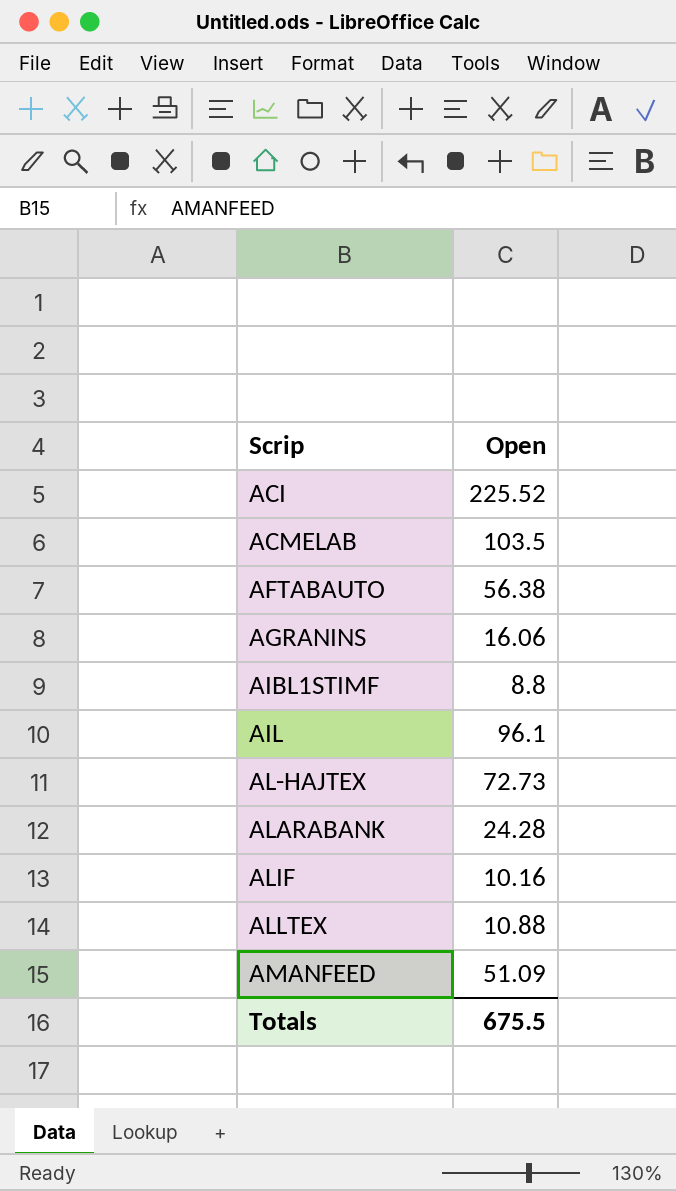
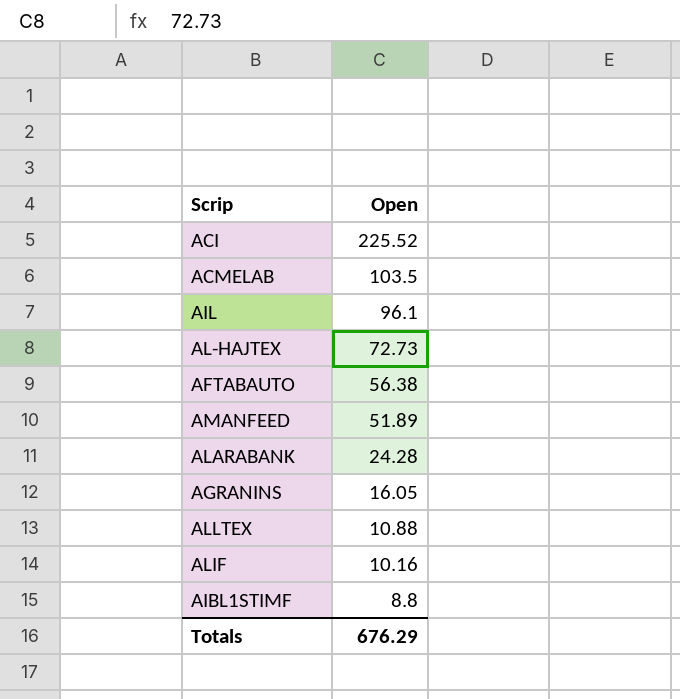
row order: Scrip ascending -> Open descending
AMANFEED | Open: 51.09 -> 51.89
AGRANINS | Open: 16.06 -> 16.05
Totals | Open: 675.5 -> 676.29

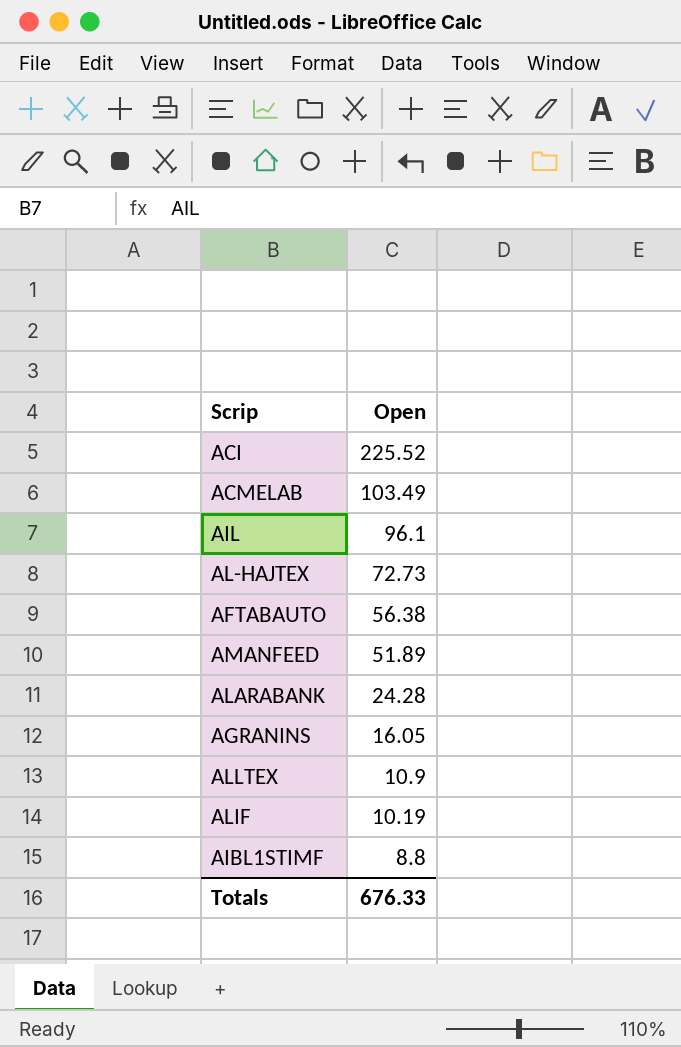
ACMELAB | Open: 103.5 -> 103.49
ALLTEX | Open: 10.88 -> 10.9
ALIF | Open: 10.16 -> 10.19
Totals | Open: 676.29 -> 676.33

